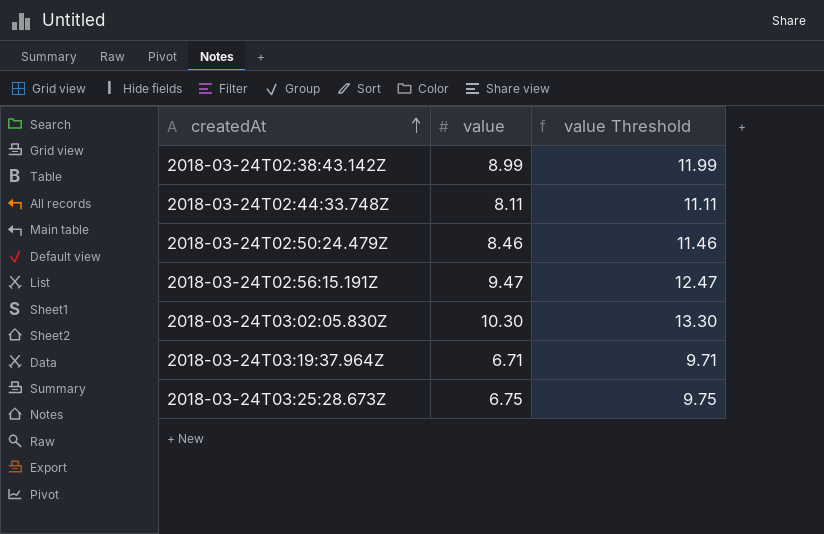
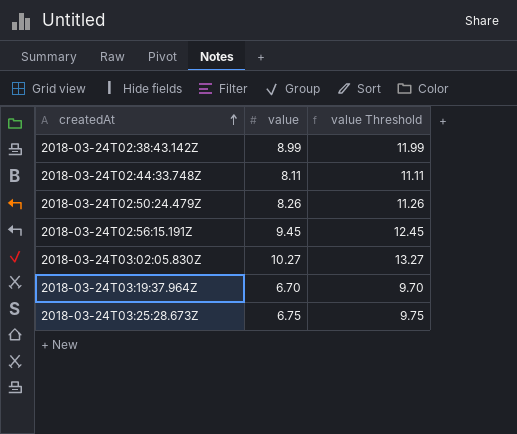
2018-03-24T02:50:24.479Z | value: 8.46 -> 8.26
2018-03-24T02:50:24.479Z | value Threshold: 11.46 -> 11.26
2018-03-24T02:56:15.191Z | value: 9.47 -> 9.45
2018-03-24T02:56:15.191Z | value Threshold: 12.47 -> 12.45
2018-03-24T03:02:05.830Z | value: 10.30 -> 10.27
2018-03-24T03:02:05.830Z | value Threshold: 13.30 -> 13.27
2018-03-24T03:19:37.964Z | value: 6.71 -> 6.70
2018-03-24T03:19:37.964Z | value Threshold: 9.71 -> 9.70

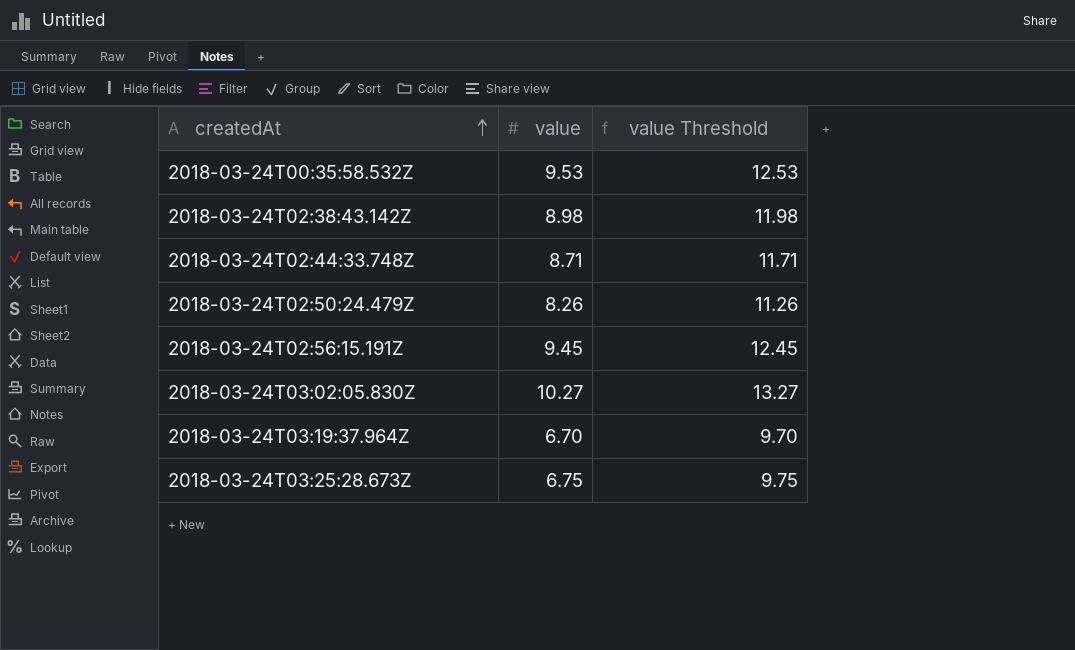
row 2018-03-24T00:35:58.532Z: none -> 9.53 | 12.53
2018-03-24T02:38:43.142Z | value: 8.99 -> 8.98
2018-03-24T02:38:43.142Z | value Threshold: 11.99 -> 11.98
2018-03-24T02:44:33.748Z | value: 8.11 -> 8.71
2018-03-24T02:44:33.748Z | value Threshold: 11.11 -> 11.71

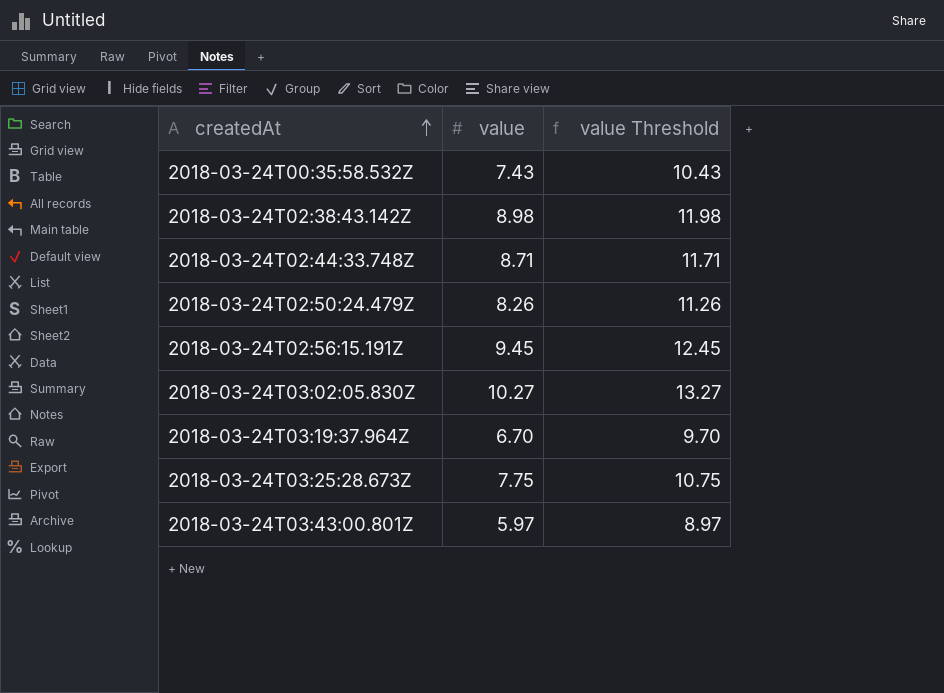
2018-03-24T00:35:58.532Z | value: 9.53 -> 7.43
2018-03-24T00:35:58.532Z | value Threshold: 12.53 -> 10.43
2018-03-24T03:25:28.673Z | value: 6.75 -> 7.75
2018-03-24T03:25:28.673Z | value Threshold: 9.75 -> 10.75
row 2018-03-24T03:43:00.801Z: none -> 5.97 | 8.97

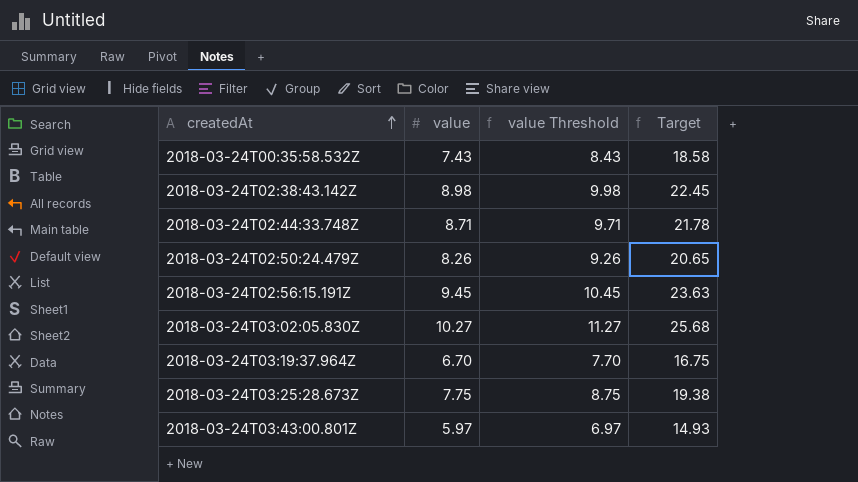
column value Threshold | formula: [value] + 3 -> [value] + 1
column Target | formula: none -> [value] * 2.5

